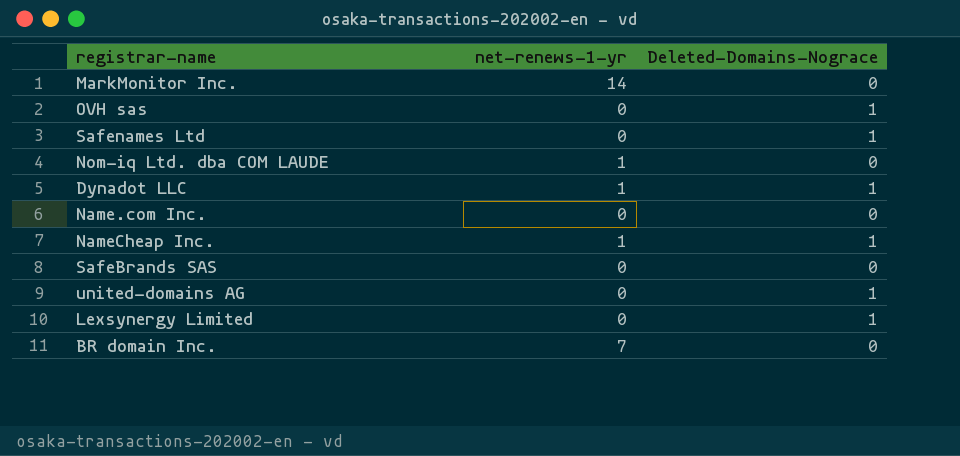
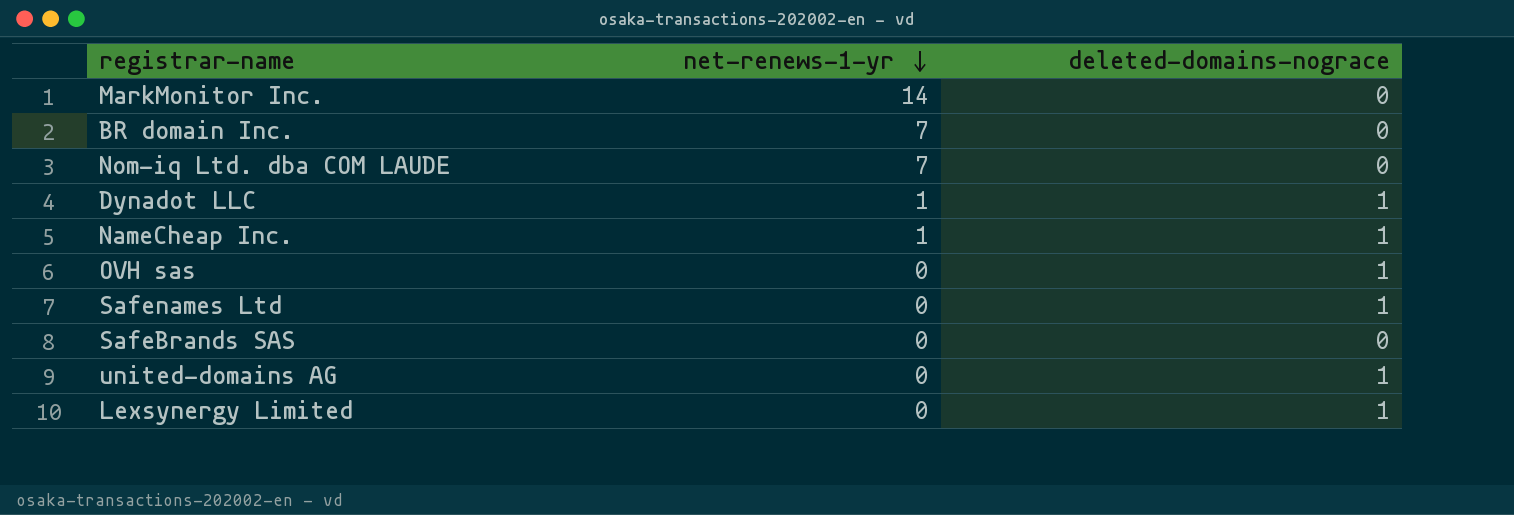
row order: none -> net-renews-1-yr descending
column name: Deleted-Domains-Nograce -> deleted-domains-nograce
row Name.com Inc.: 0 | 0 -> none
Nom-iq Ltd. dba COM LAUDE | net-renews-1-yr: 1 -> 7

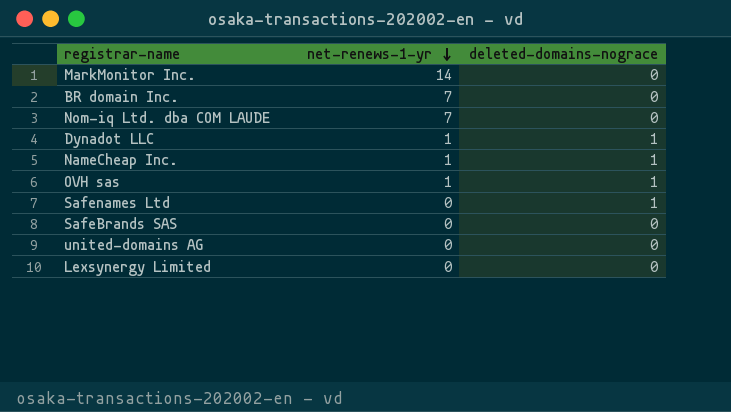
OVH sas | net-renews-1-yr: 0 -> 1
united-domains AG | deleted-domains-nograce: 1 -> 0
Lexsynergy Limited | deleted-domains-nograce: 1 -> 0

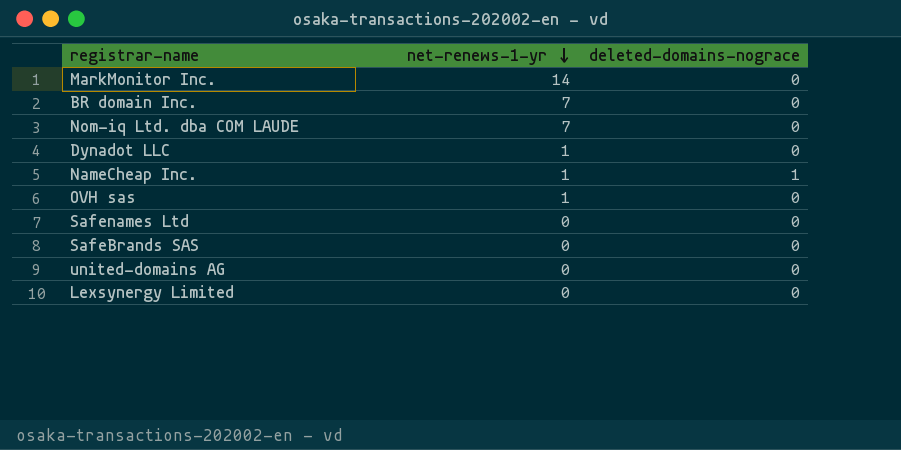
Dynadot LLC | deleted-domains-nograce: 1 -> 0
OVH sas | deleted-domains-nograce: 1 -> 0
Safenames Ltd | deleted-domains-nograce: 1 -> 0

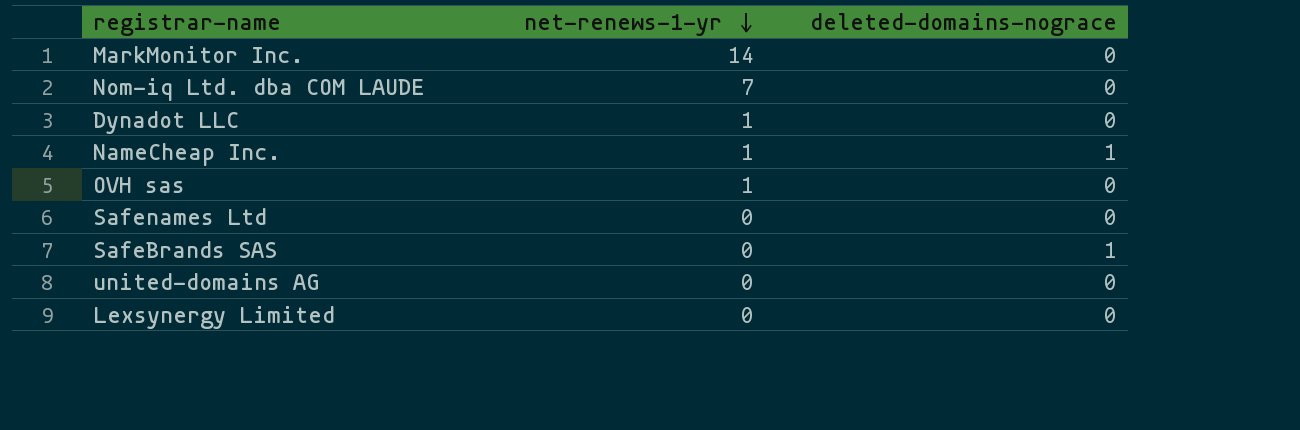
row BR domain Inc.: 7 | 0 -> none
SafeBrands SAS | deleted-domains-nograce: 0 -> 1

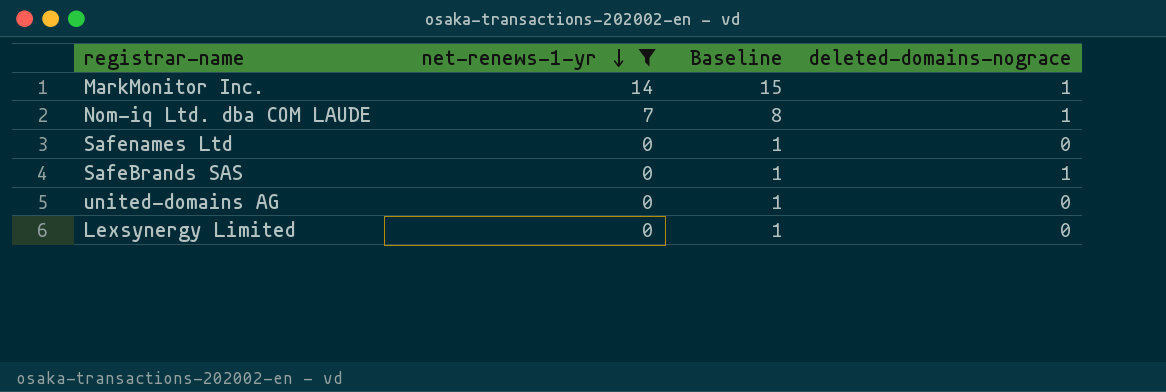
filter: none -> net-renews-1-yr != 1
column Baseline | formula: none -> [net-renews-1-yr] + 1
MarkMonitor Inc. | deleted-domains-nograce: 0 -> 1
Nom-iq Ltd. dba COM LAUDE | deleted-domains-nograce: 0 -> 1

